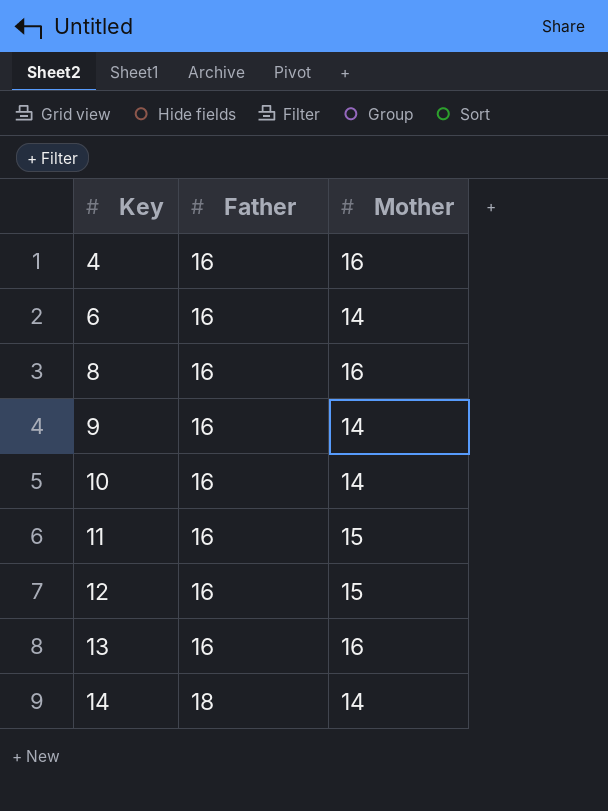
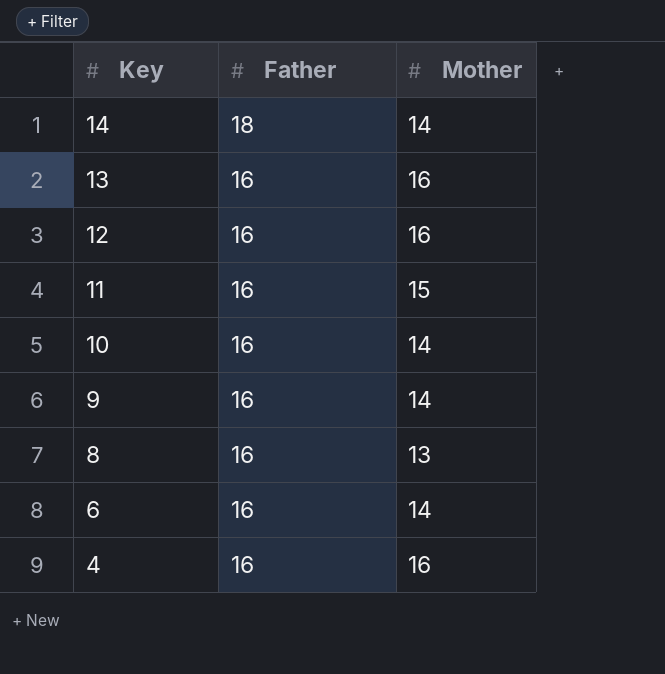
row order: Key ascending -> Key descending
12 | Mother: 15 -> 16
8 | Mother: 16 -> 13

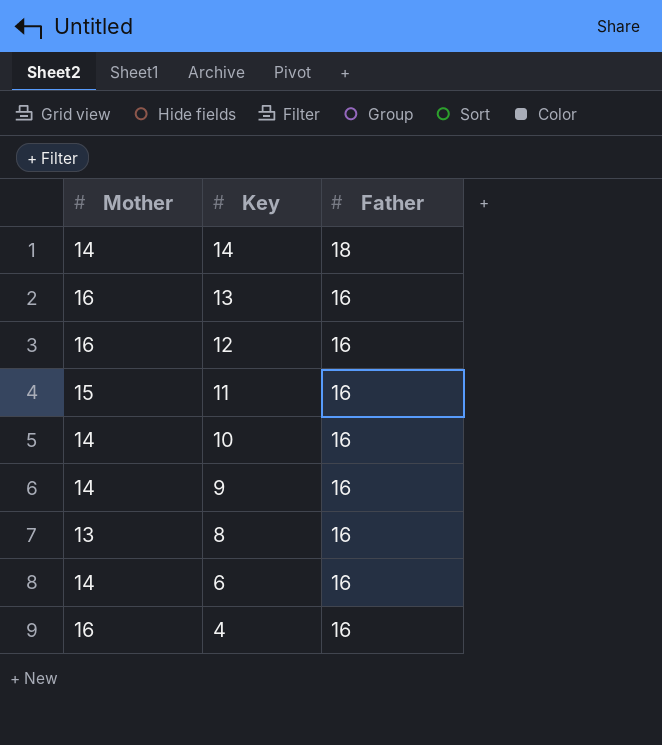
column Mother | position: 3 -> 1

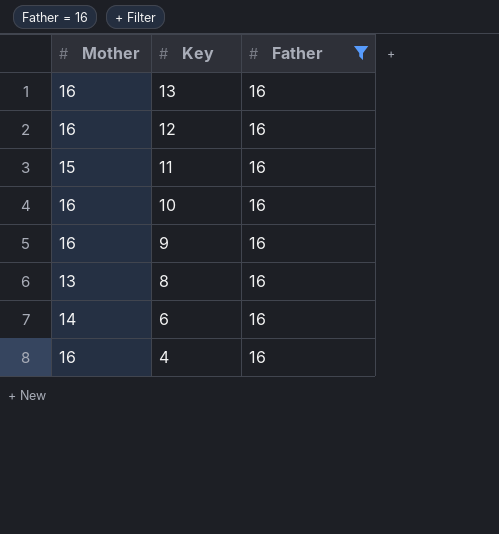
filter: none -> Father = 16
10 | Mother: 14 -> 16
9 | Mother: 14 -> 16

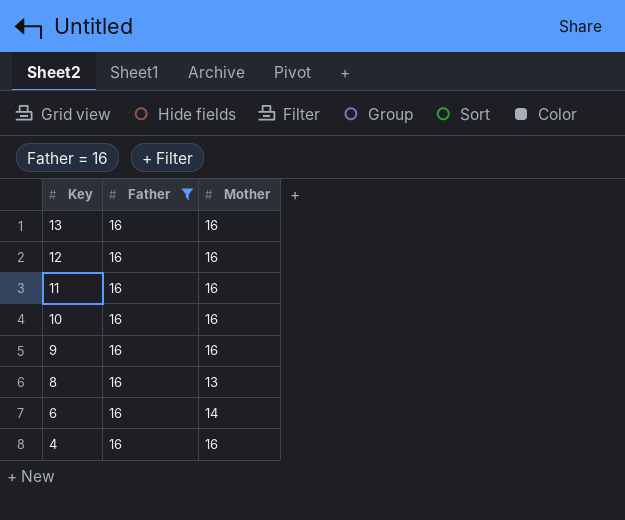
column Mother | position: 1 -> 3
11 | Mother: 15 -> 16

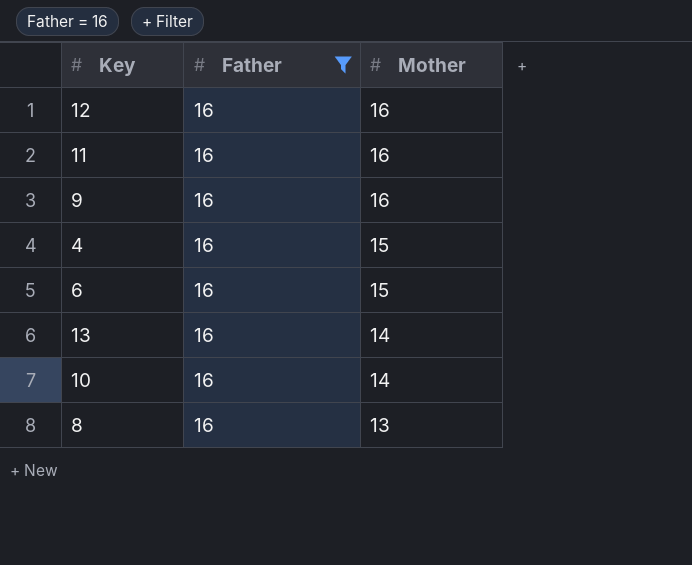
row order: Key descending -> Mother descending
4 | Mother: 16 -> 15
6 | Mother: 14 -> 15
13 | Mother: 16 -> 14
10 | Mother: 16 -> 14

